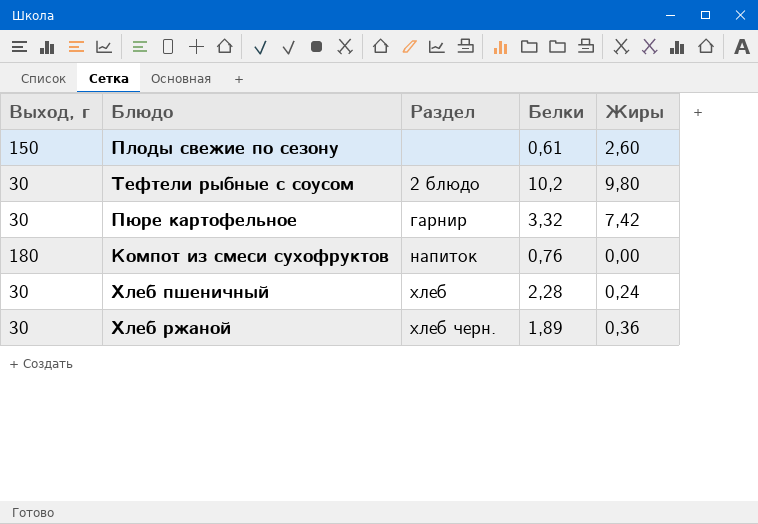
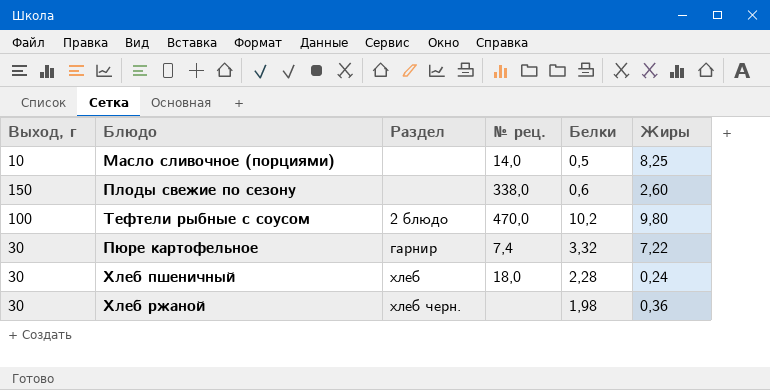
column № рец. | position: none -> 4
row Компот из смеси сухофруктов: 180 | напиток | 0,76 | 0,00 -> none
row Масло сливочное (порциями): none -> 10 | none | 14,0 | 0,5 | 8,25
Плоды свежие по сезону | Белки: 0,61 -> 0,6
Тефтели рыбные с соусом | Выход, г: 30 -> 100
Пюре картофельное | Жиры: 7,42 -> 7,22
Хлеб ржаной | Белки: 1,89 -> 1,98

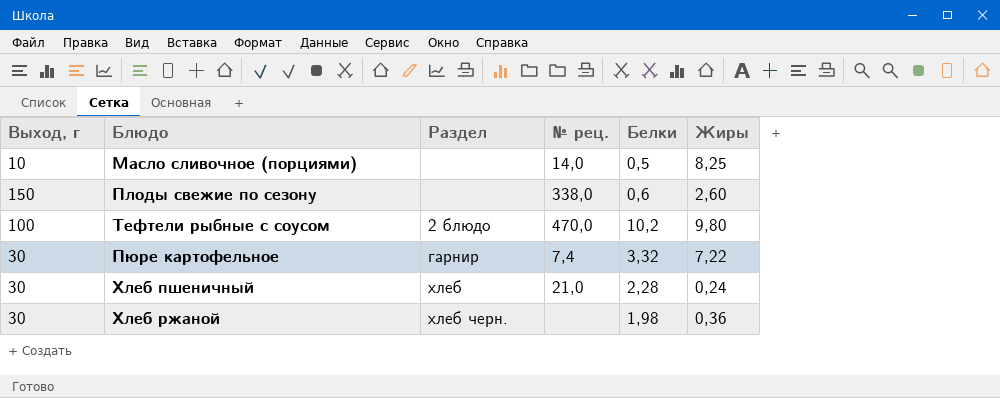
Хлеб пшеничный | № рец.: 18,0 -> 21,0

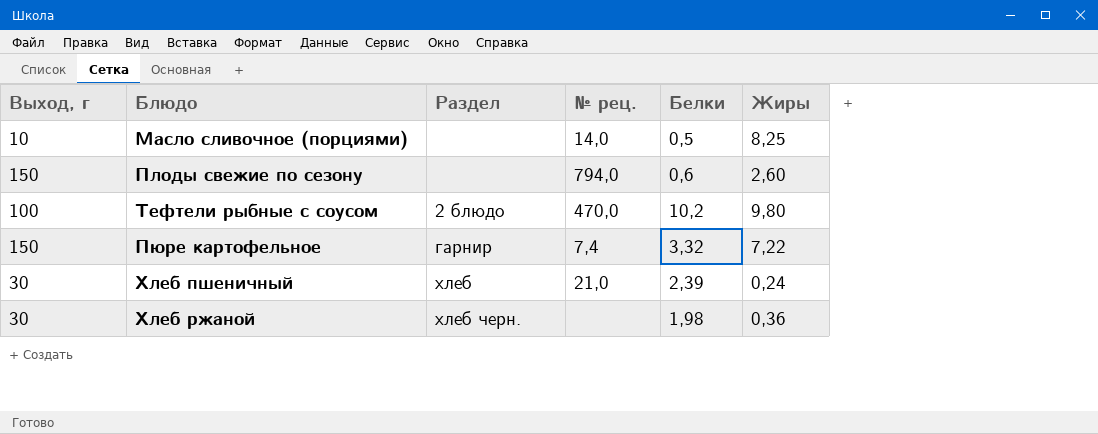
Плоды свежие по сезону | № рец.: 338,0 -> 794,0
Пюре картофельное | Выход, г: 30 -> 150
Хлеб пшеничный | Белки: 2,28 -> 2,39

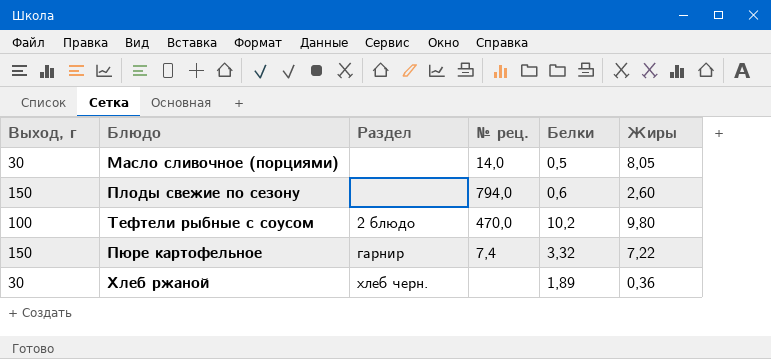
row Хлеб пшеничный: 30 | хлеб | 21,0 | 2,39 | 0,24 -> none
Масло сливочное (порциями) | Выход, г: 10 -> 30
Масло сливочное (порциями) | Жиры: 8,25 -> 8,05
Хлеб ржаной | Белки: 1,98 -> 1,89

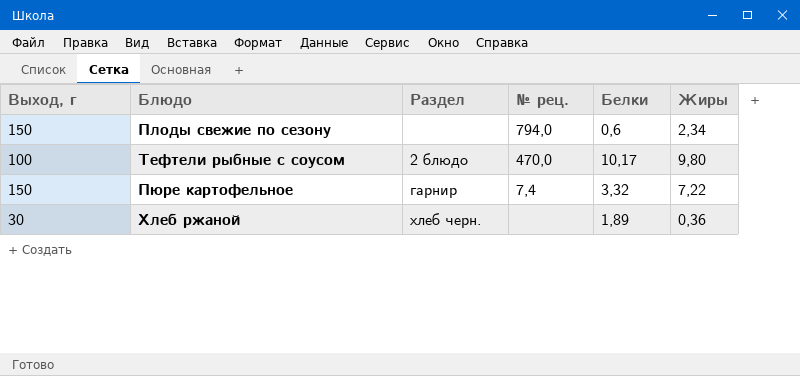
row Масло сливочное (порциями): 30 | none | 14,0 | 0,5 | 8,05 -> none
Плоды свежие по сезону | Жиры: 2,60 -> 2,34
Тефтели рыбные с соусом | Белки: 10,2 -> 10,17

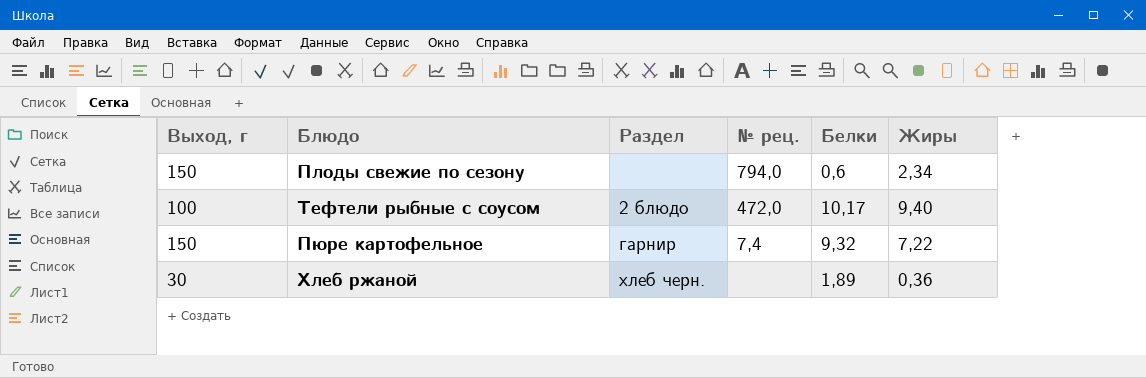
Тефтели рыбные с соусом | № рец.: 470,0 -> 472,0
Тефтели рыбные с соусом | Жиры: 9,80 -> 9,40
Пюре картофельное | Белки: 3,32 -> 9,32

